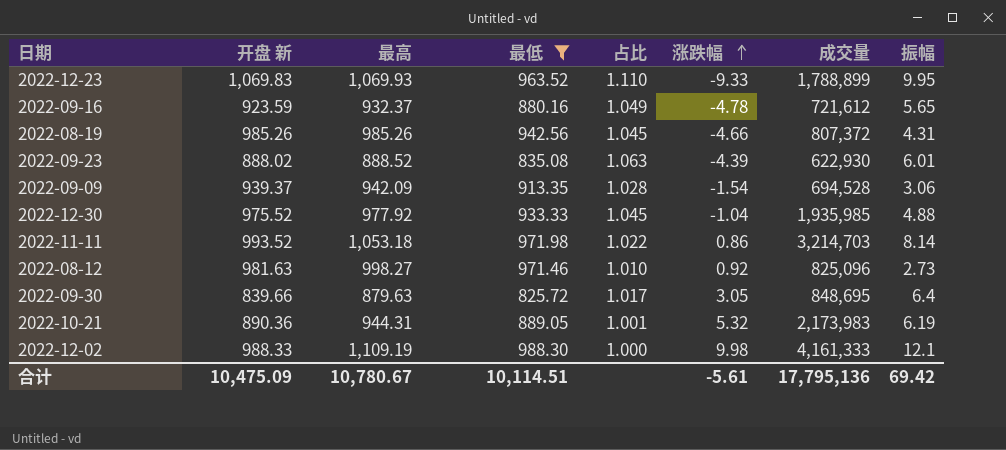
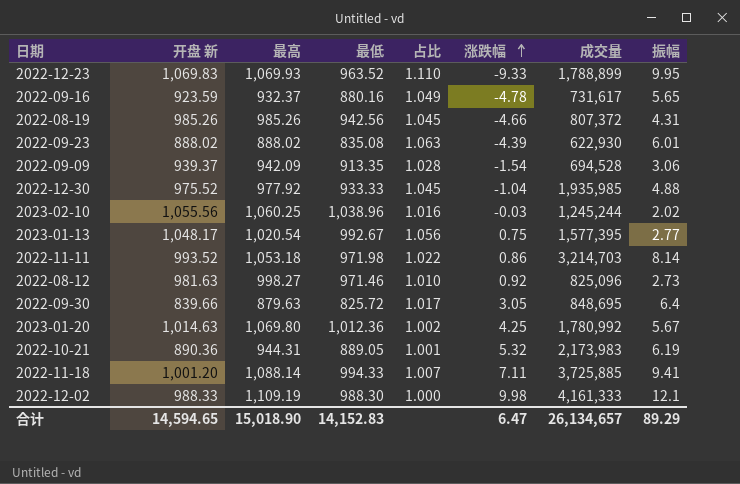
filter: 最低 <= 988.30 -> none
2022-09-16 | 成交量: 721,612 -> 731,617
2022-09-23 | 最高: 888.52 -> 888.02
合计 | 开盘 新: 10,475.09 -> 14,594.65
合计 | 最高: 10,780.67 -> 15,018.90
合计 | 最低: 10,114.51 -> 14,152.83
合计 | 涨跌幅: -5.61 -> 6.47
合计 | 成交量: 17,795,136 -> 26,134,657
合计 | 振幅: 69.42 -> 89.29

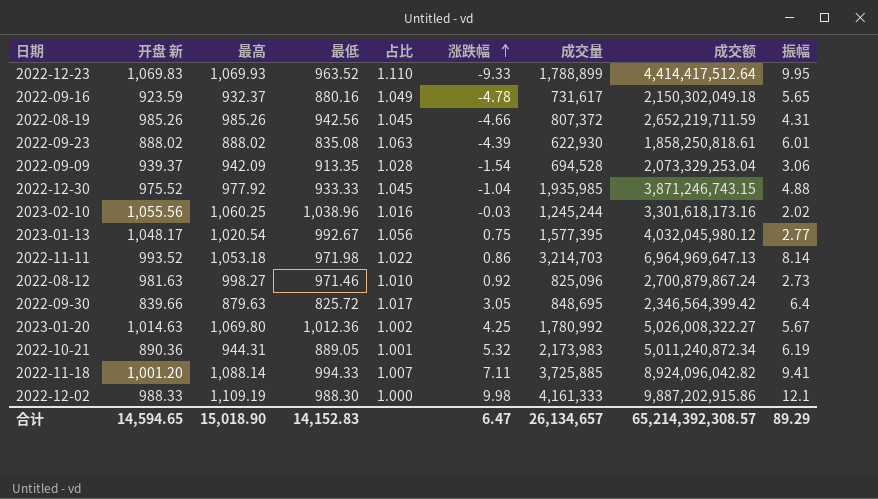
column 成交额 | position: none -> 8

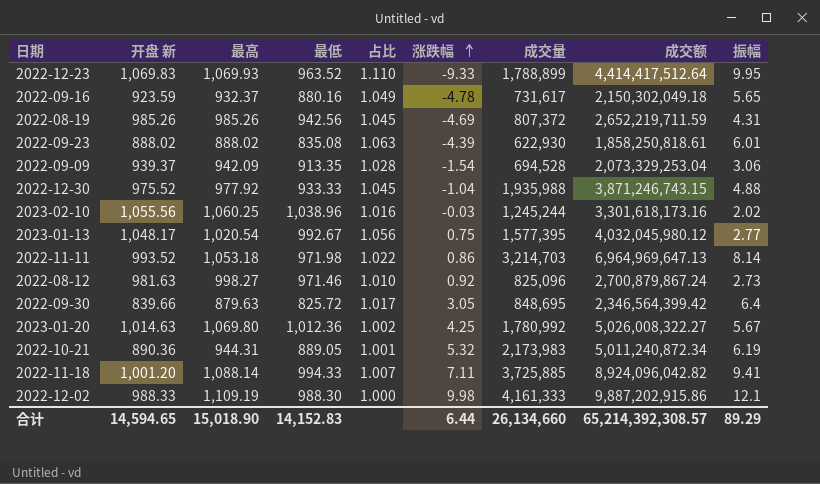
2022-08-19 | 涨跌幅: -4.66 -> -4.69
2022-12-30 | 成交量: 1,935,985 -> 1,935,988
合计 | 涨跌幅: 6.47 -> 6.44
合计 | 成交量: 26,134,657 -> 26,134,660

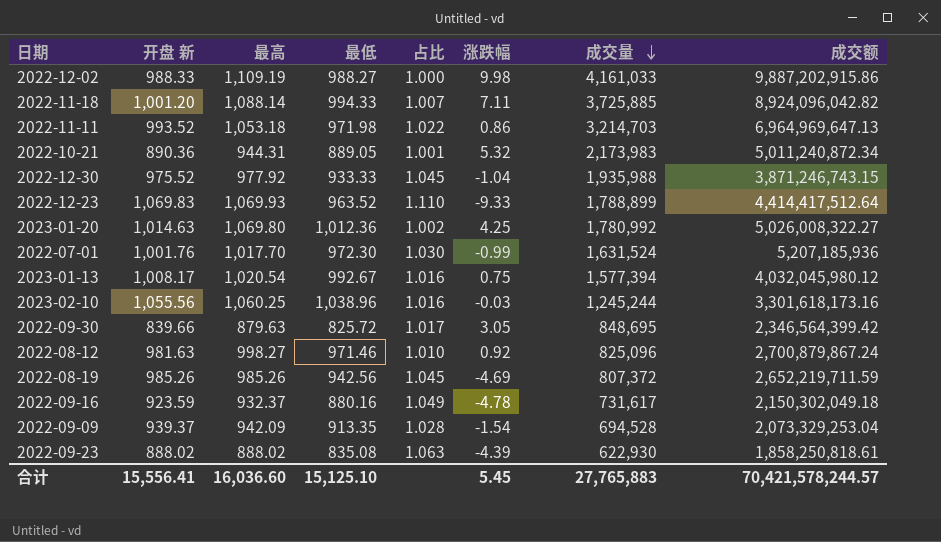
row order: 涨跌幅 ascending -> 成交量 descending
column 振幅 | position: 9 -> none
2022-12-02 | 最低: 988.30 -> 988.27
2022-12-02 | 成交量: 4,161,333 -> 4,161,033
row 2022-07-01: none -> 1,001.76 | 1,017.70 | 972.30 | 1.030 | -0.99 | 1,631,524 | 5,207,185,936
2023-01-13 | 开盘 新: 1,048.17 -> 1,008.17
2023-01-13 | 占比: 1.056 -> 1.016
2023-01-13 | 成交量: 1,577,395 -> 1,577,394
合计 | 开盘 新: 14,594.65 -> 15,556.41
合计 | 最高: 15,018.90 -> 16,036.60
合计 | 最低: 14,152.83 -> 15,125.10
合计 | 涨跌幅: 6.44 -> 5.45
合计 | 成交量: 26,134,660 -> 27,765,883
合计 | 成交额: 65,214,392,308.57 -> 70,421,578,244.57

